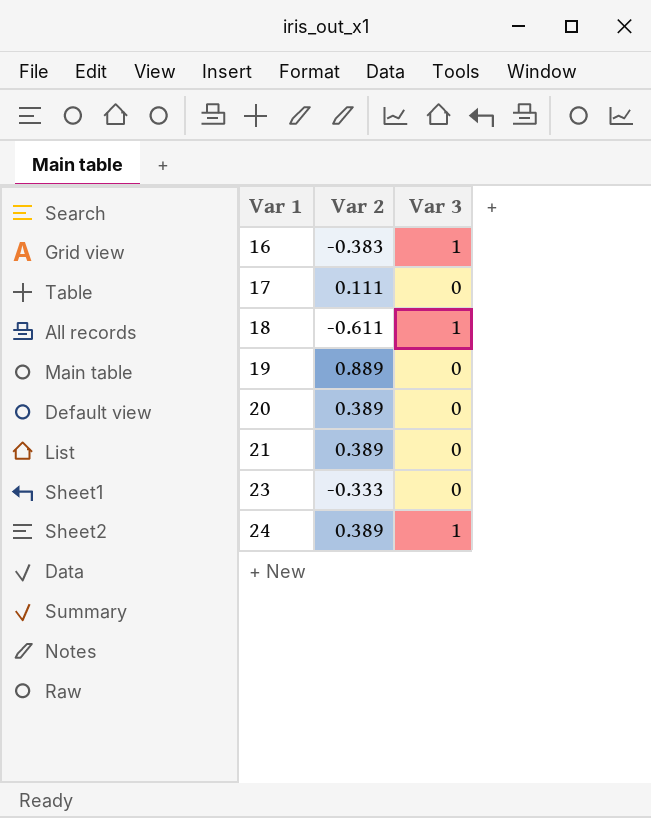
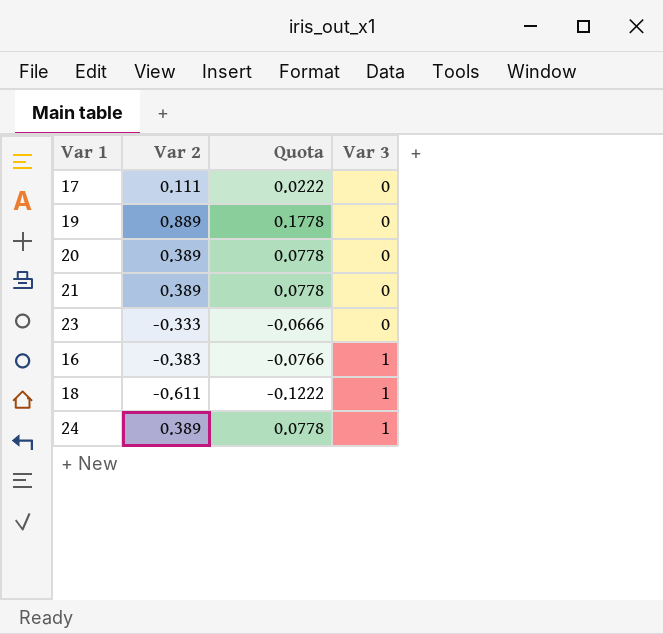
row order: Var 1 ascending -> Var 3 ascending
column Quota | formula: none -> [Var 2] * 0.2

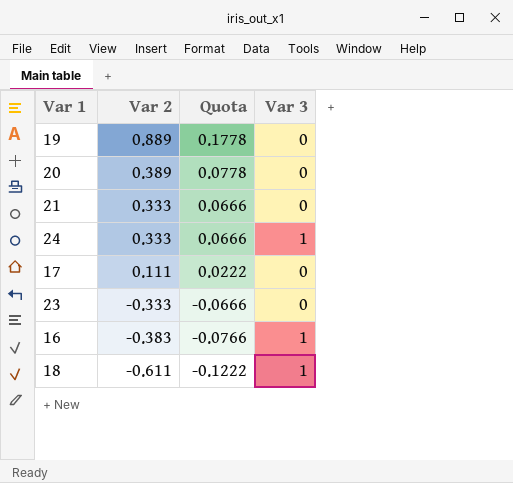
row order: Var 3 ascending -> Var 2 descending
21 | Var 2: 0.389 -> 0.333
21 | Quota: 0.0778 -> 0.0666
24 | Var 2: 0.389 -> 0.333
24 | Quota: 0.0778 -> 0.0666

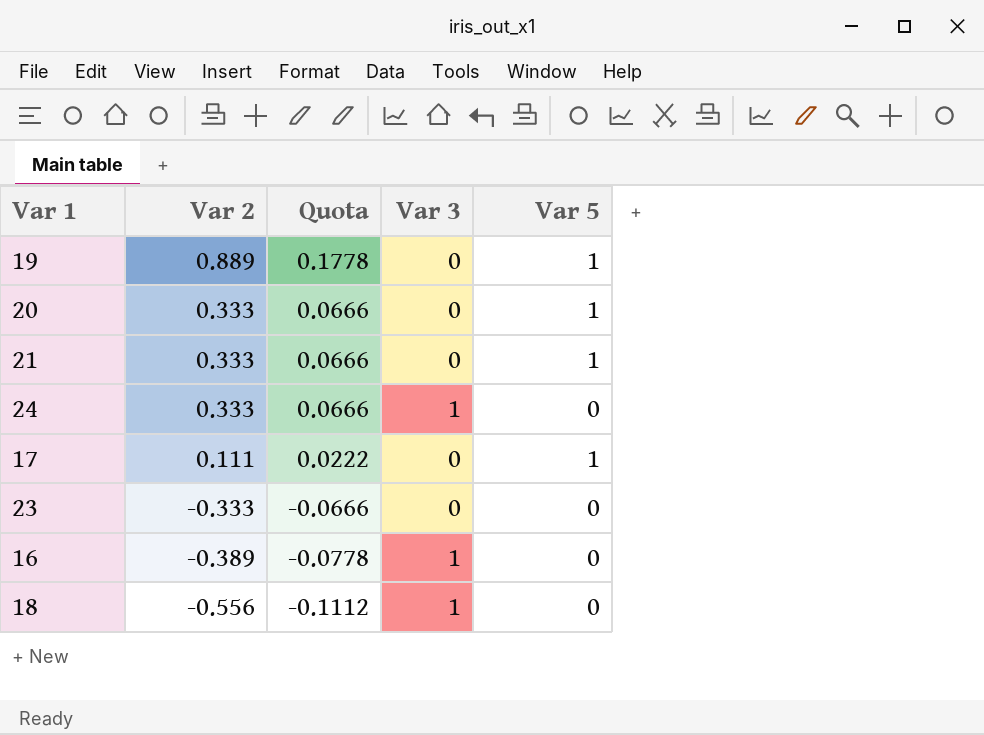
column Var 5 | position: none -> 5
20 | Var 2: 0.389 -> 0.333
20 | Quota: 0.0778 -> 0.0666
16 | Var 2: -0.383 -> -0.389
16 | Quota: -0.0766 -> -0.0778
18 | Var 2: -0.611 -> -0.556
18 | Quota: -0.1222 -> -0.1112

